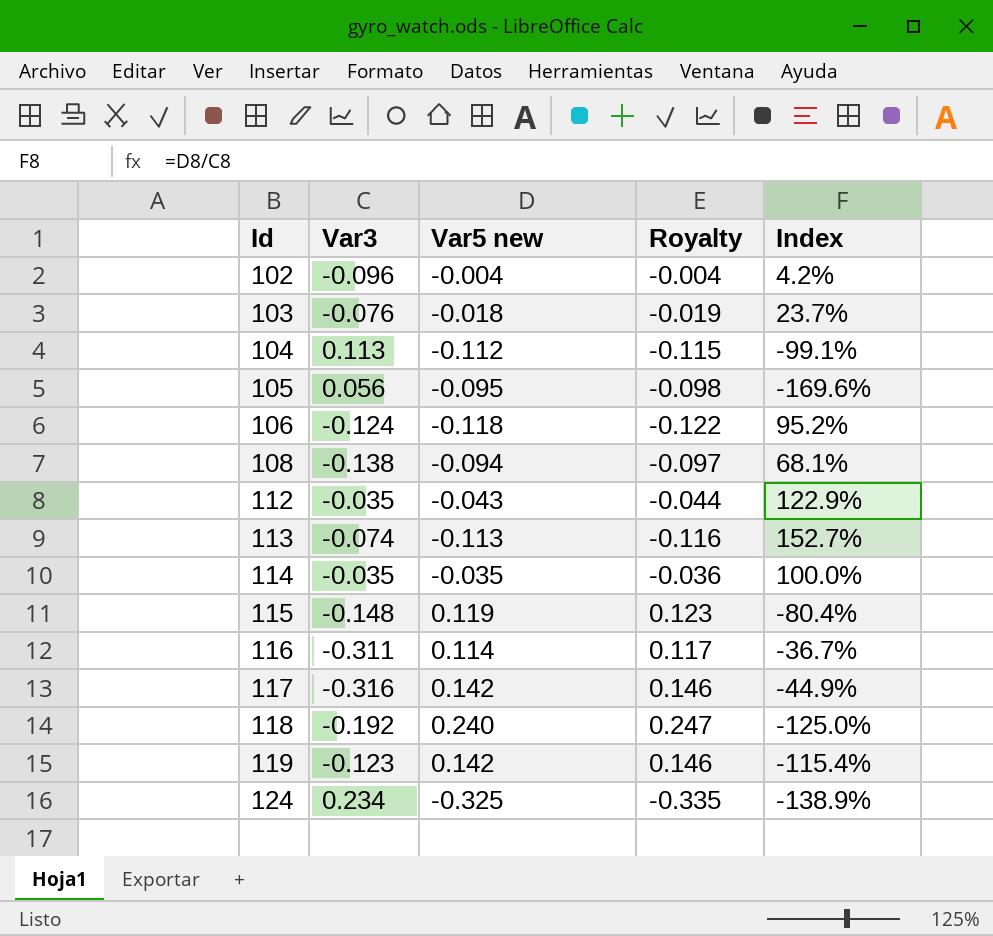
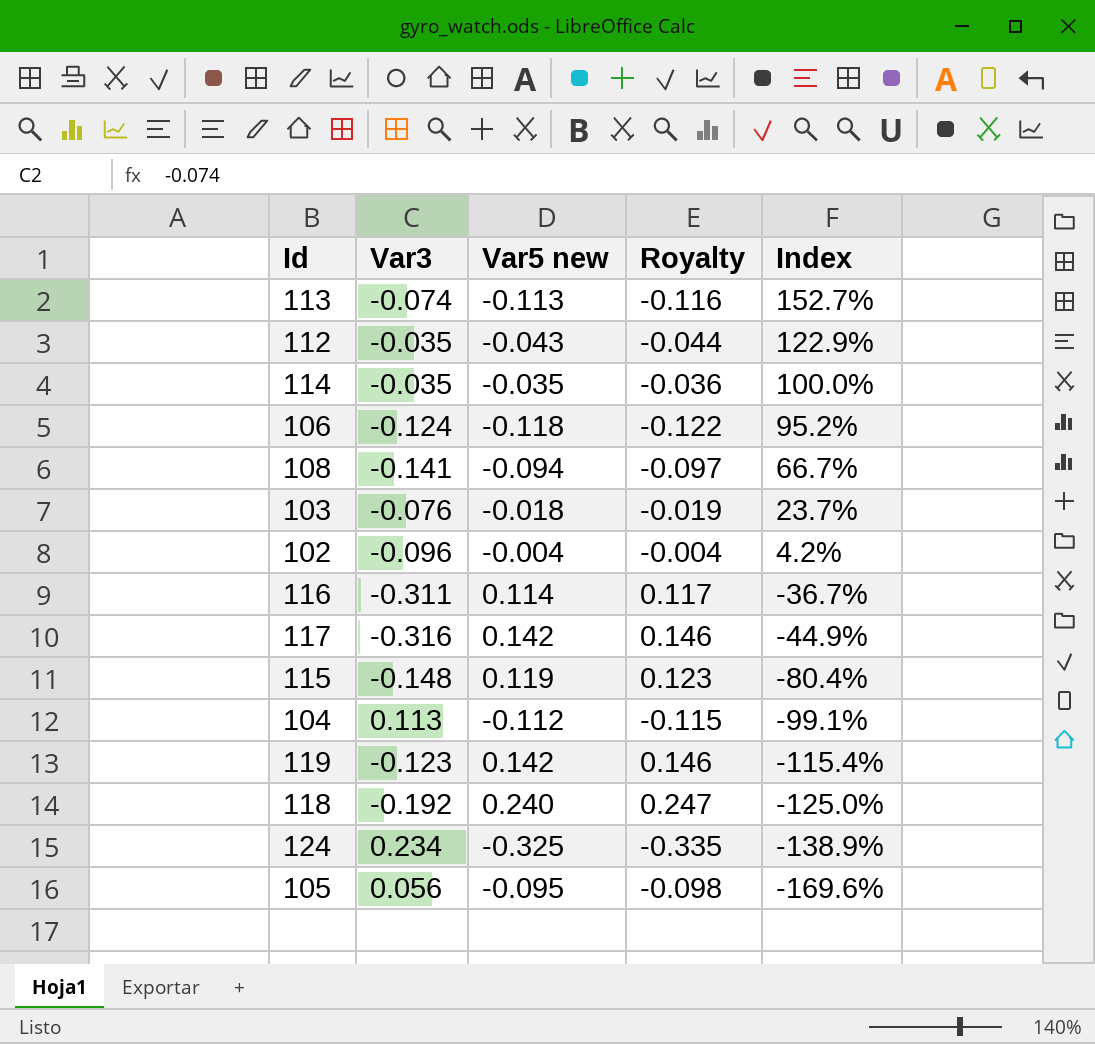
row order: Id ascending -> Index descending
108 | Var3: -0.138 -> -0.141
108 | Index: 68.1% -> 66.7%

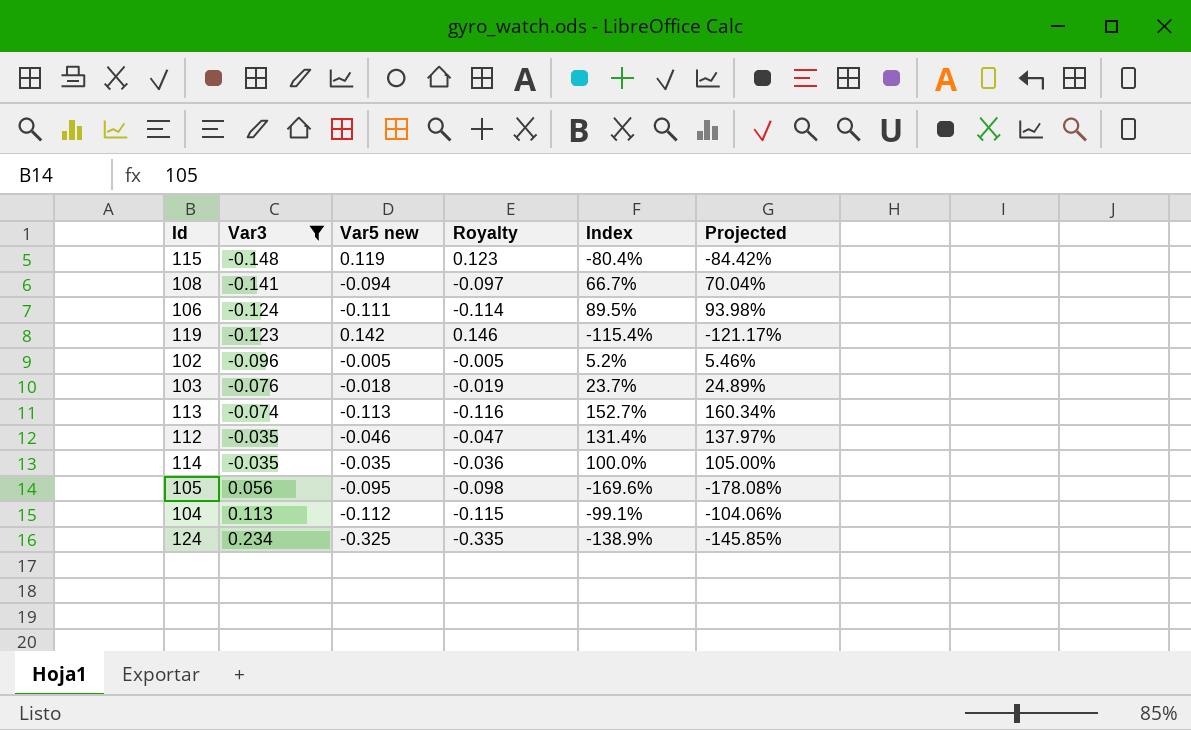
filter: none -> Var3 >= -0.148
row order: Index descending -> Var3 ascending
column Projected | formula: none -> [Index] * 1.05
106 | Var5 new: -0.118 -> -0.111
106 | Royalty: -0.122 -> -0.114
106 | Index: 95.2% -> 89.5%
102 | Var5 new: -0.004 -> -0.005
102 | Royalty: -0.004 -> -0.005
102 | Index: 4.2% -> 5.2%
112 | Var5 new: -0.043 -> -0.046
112 | Royalty: -0.044 -> -0.047
112 | Index: 122.9% -> 131.4%

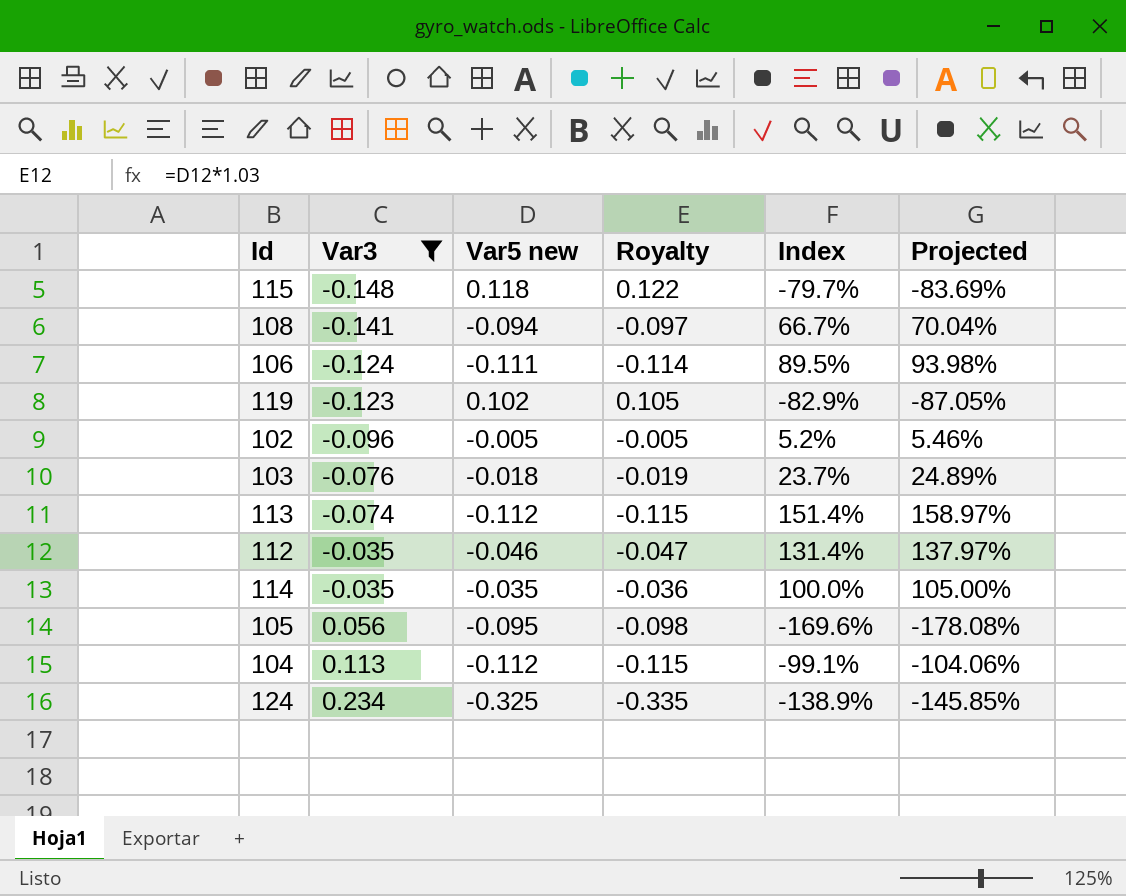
115 | Var5 new: 0.119 -> 0.118
115 | Royalty: 0.123 -> 0.122
115 | Index: -80.4% -> -79.7%
115 | Projected: -84.42% -> -83.69%
119 | Var5 new: 0.142 -> 0.102
119 | Royalty: 0.146 -> 0.105
119 | Index: -115.4% -> -82.9%
119 | Projected: -121.17% -> -87.05%
113 | Var5 new: -0.113 -> -0.112
113 | Royalty: -0.116 -> -0.115
113 | Index: 152.7% -> 151.4%
113 | Projected: 160.34% -> 158.97%

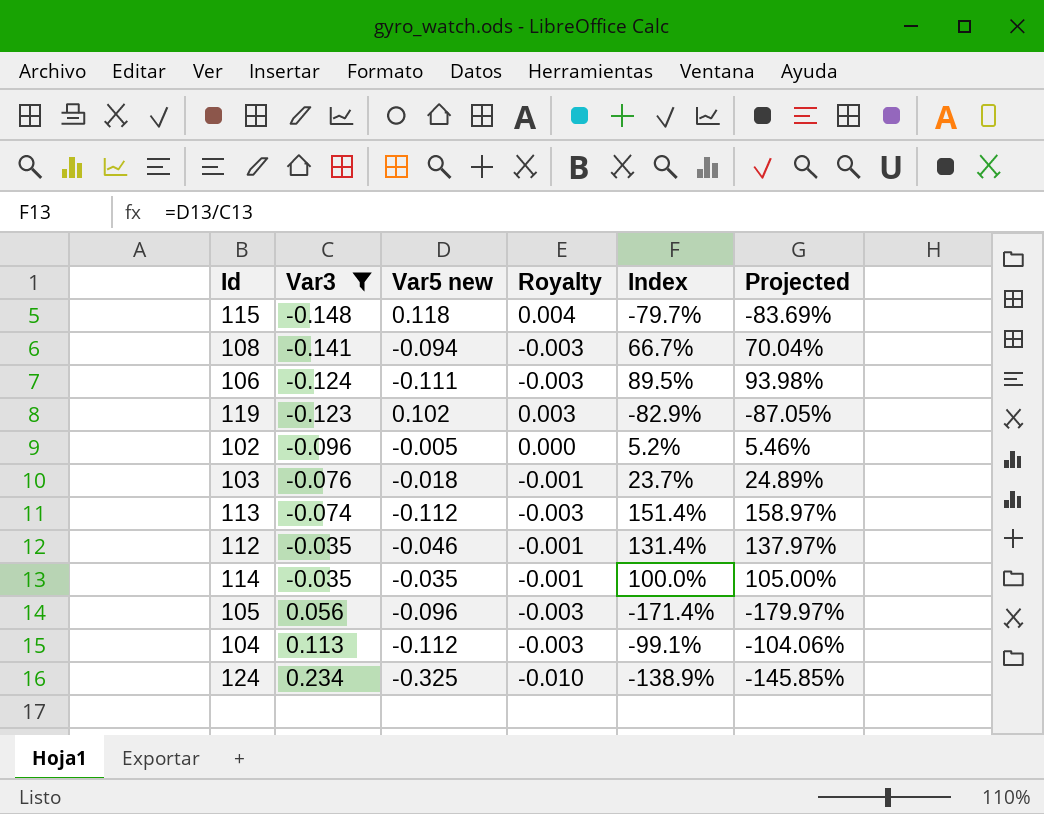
column Royalty | formula: [Var5 new] * 1.03 -> [Var5 new] * 0.03
105 | Var5 new: -0.095 -> -0.096
105 | Index: -169.6% -> -171.4%
105 | Projected: -178.08% -> -179.97%

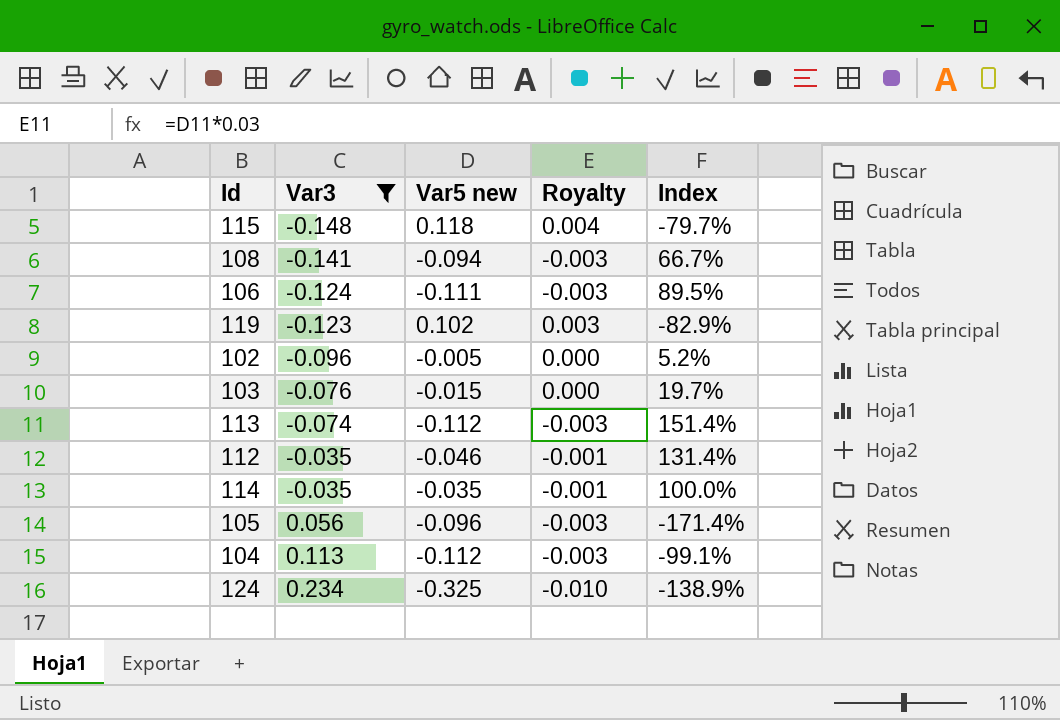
column Projected | formula: [Index] * 1.05 -> none
103 | Var5 new: -0.018 -> -0.015
103 | Royalty: -0.001 -> 0.000
103 | Index: 23.7% -> 19.7%

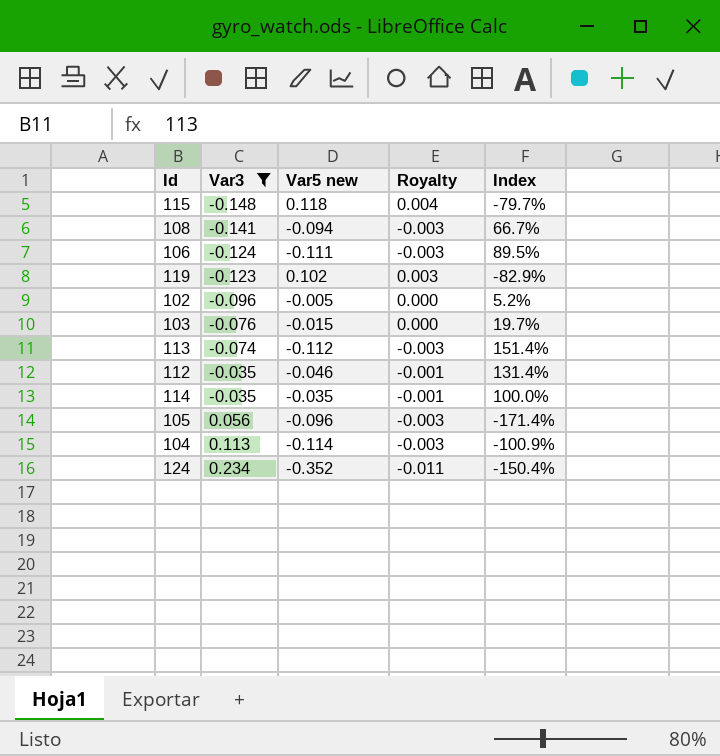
104 | Var5 new: -0.112 -> -0.114
104 | Index: -99.1% -> -100.9%
124 | Var5 new: -0.325 -> -0.352
124 | Royalty: -0.010 -> -0.011
124 | Index: -138.9% -> -150.4%

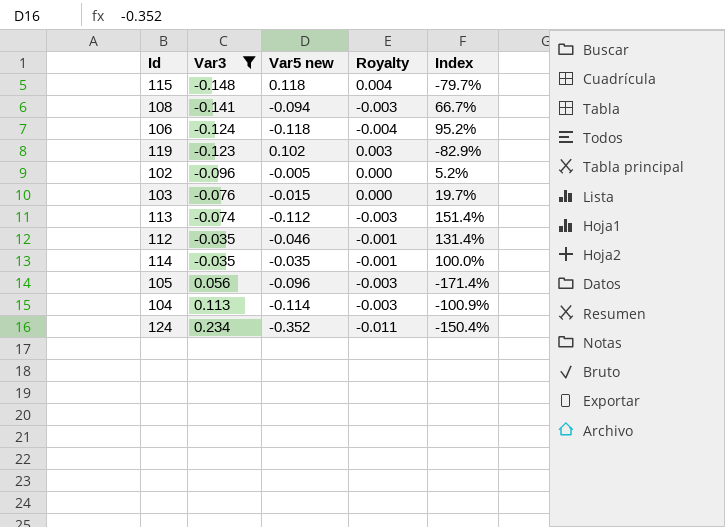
106 | Var5 new: -0.111 -> -0.118
106 | Royalty: -0.003 -> -0.004
106 | Index: 89.5% -> 95.2%

